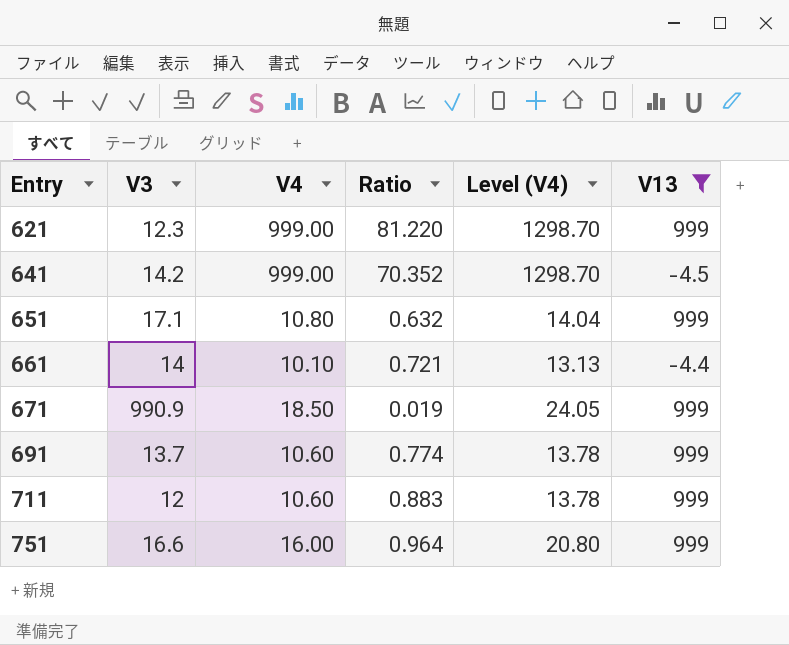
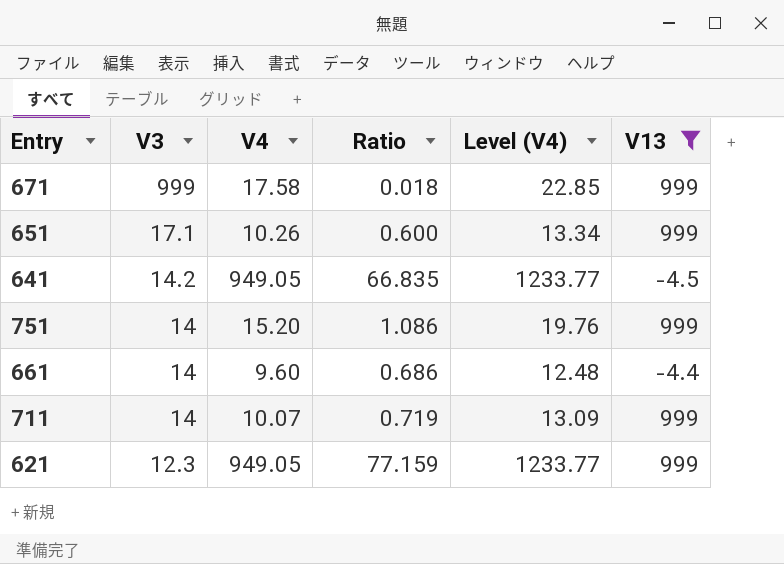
row order: Entry ascending -> V3 descending
row 691: 13.7 | 10.60 | 0.774 | 13.78 | 999 -> none
671 | V3: 990.9 -> 999
671 | V4: 18.50 -> 17.58
671 | Ratio: 0.019 -> 0.018
671 | Level (V4): 24.05 -> 22.85
651 | V4: 10.80 -> 10.26
651 | Ratio: 0.632 -> 0.600
651 | Level (V4): 14.04 -> 13.34
641 | V4: 999.00 -> 949.05
641 | Ratio: 70.352 -> 66.835
641 | Level (V4): 1298.70 -> 1233.77
751 | V3: 16.6 -> 14
751 | V4: 16.00 -> 15.20
751 | Ratio: 0.964 -> 1.086
751 | Level (V4): 20.80 -> 19.76
661 | V4: 10.10 -> 9.60
661 | Ratio: 0.721 -> 0.686
661 | Level (V4): 13.13 -> 12.48
711 | V3: 12 -> 14
711 | V4: 10.60 -> 10.07
711 | Ratio: 0.883 -> 0.719
711 | Level (V4): 13.78 -> 13.09
621 | V4: 999.00 -> 949.05
621 | Ratio: 81.220 -> 77.159
621 | Level (V4): 1298.70 -> 1233.77

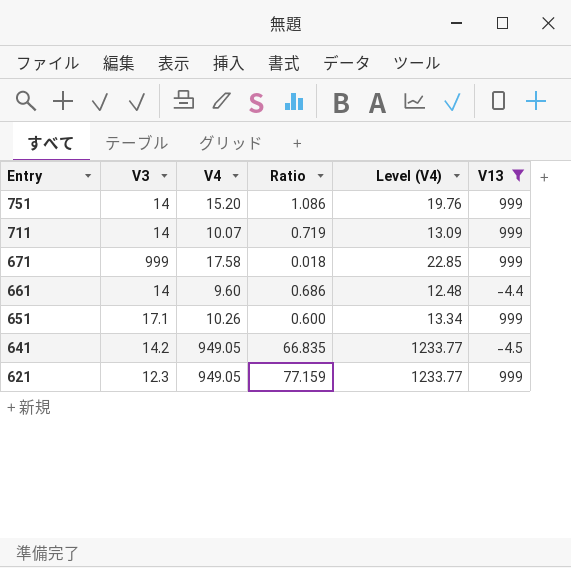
row order: V3 descending -> Entry descending

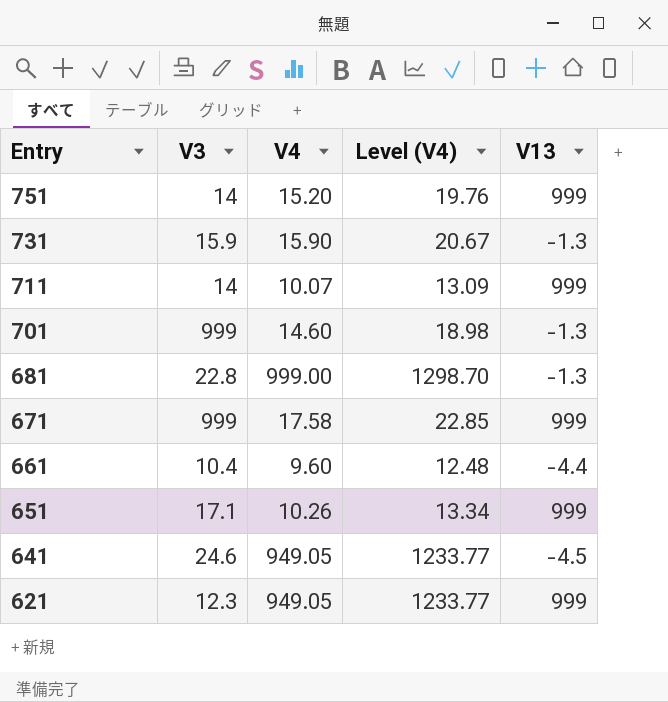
filter: V13 != -1.3 -> none
column Ratio | formula: [V4] / [V3] -> none
661 | V3: 14 -> 10.4
641 | V3: 14.2 -> 24.6

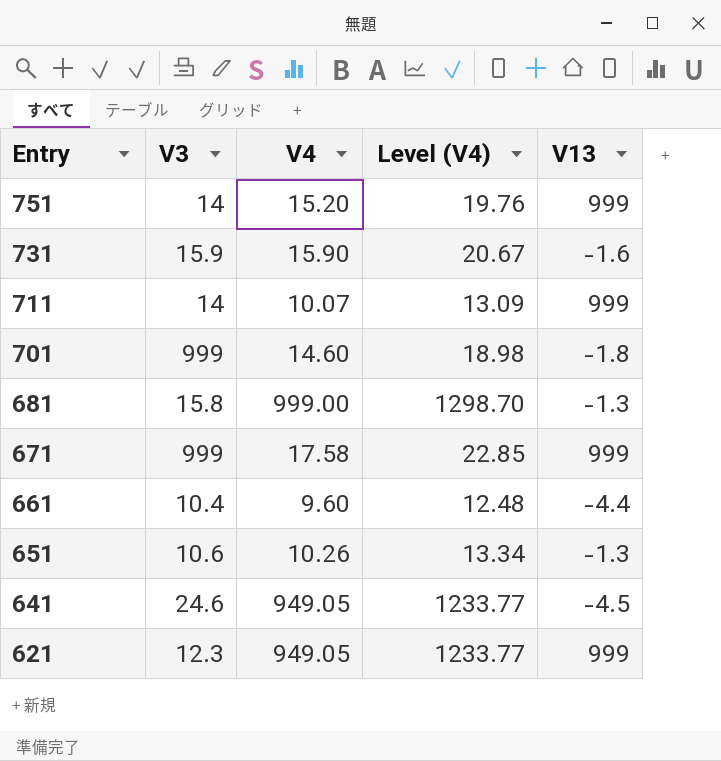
731 | V13: -1.3 -> -1.6
701 | V13: -1.3 -> -1.8
681 | V3: 22.8 -> 15.8
651 | V3: 17.1 -> 10.6
651 | V13: 999 -> -1.3

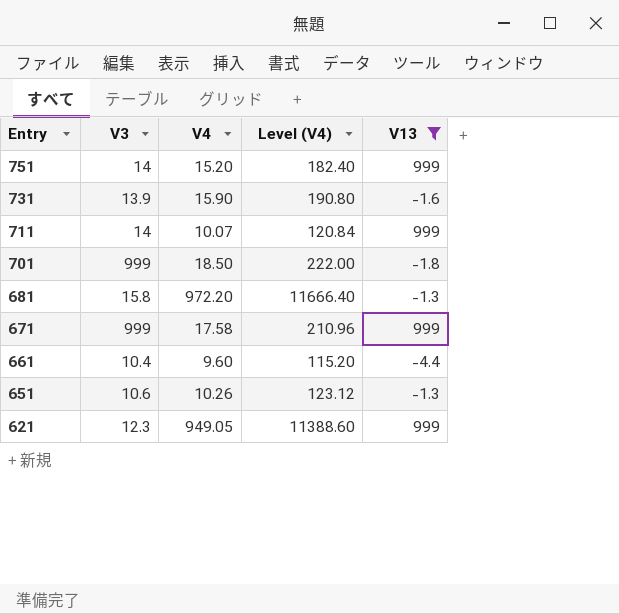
filter: none -> V13 != -4.5
column Level (V4) | formula: [V4] * 1.3 -> [V4] * 12
731 | V3: 15.9 -> 13.9
701 | V4: 14.60 -> 18.50
681 | V4: 999.00 -> 972.20

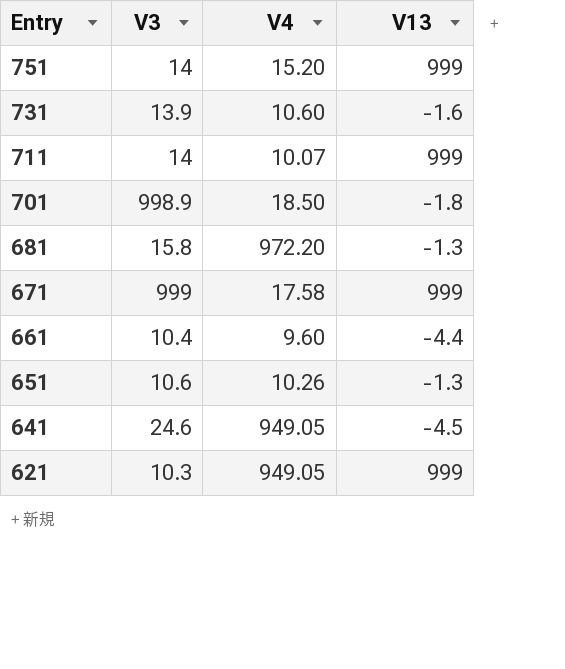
filter: V13 != -4.5 -> none
column Level (V4) | formula: [V4] * 12 -> none
731 | V4: 15.90 -> 10.60
701 | V3: 999 -> 998.9
621 | V3: 12.3 -> 10.3

